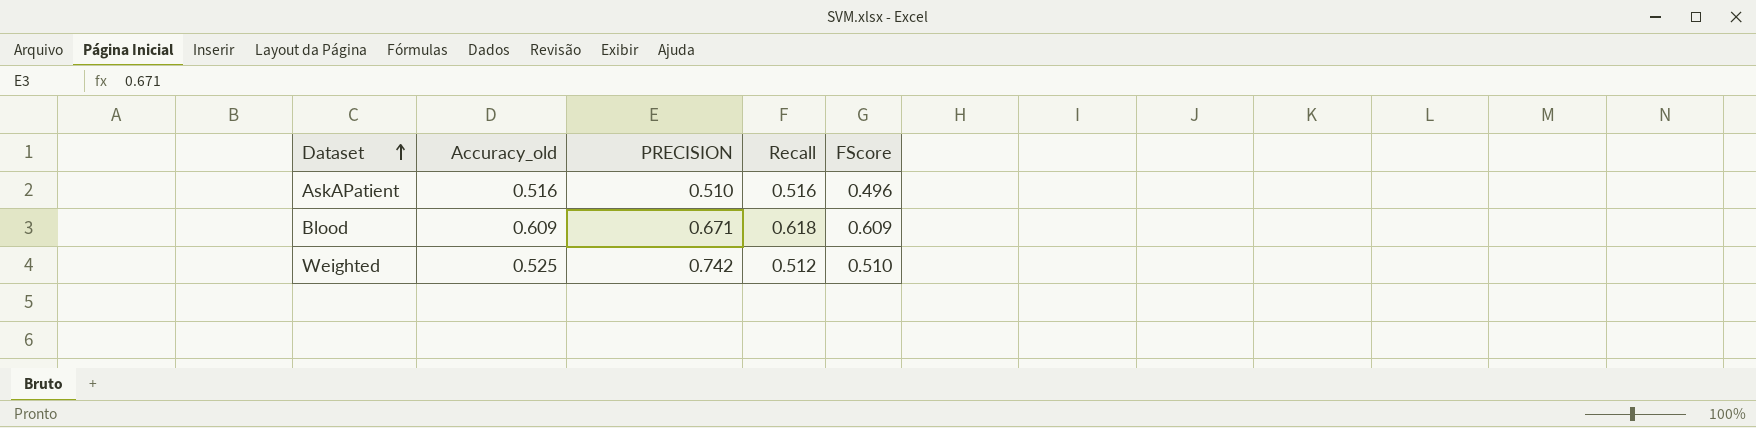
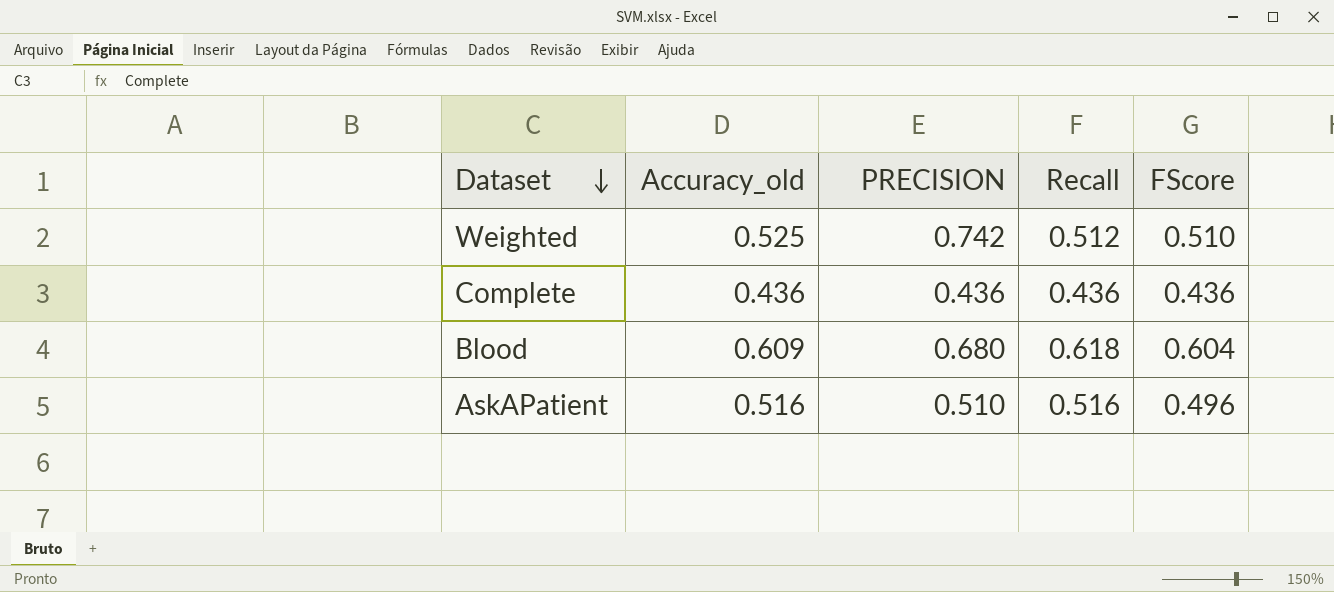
row order: Dataset ascending -> Dataset descending
row Complete: none -> 0.436 | 0.436 | 0.436 | 0.436
Blood | PRECISION: 0.671 -> 0.680
Blood | FScore: 0.609 -> 0.604

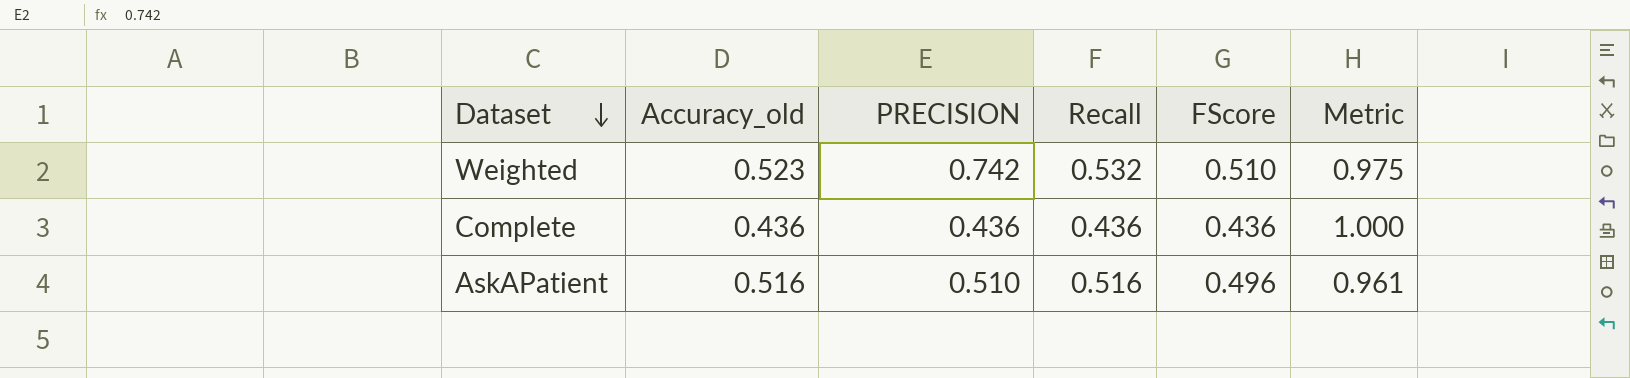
column Metric | formula: none -> [FScore] / [Accuracy_old]
row Blood: 0.609 | 0.680 | 0.618 | 0.604 -> none
Weighted | Accuracy_old: 0.525 -> 0.523
Weighted | Recall: 0.512 -> 0.532

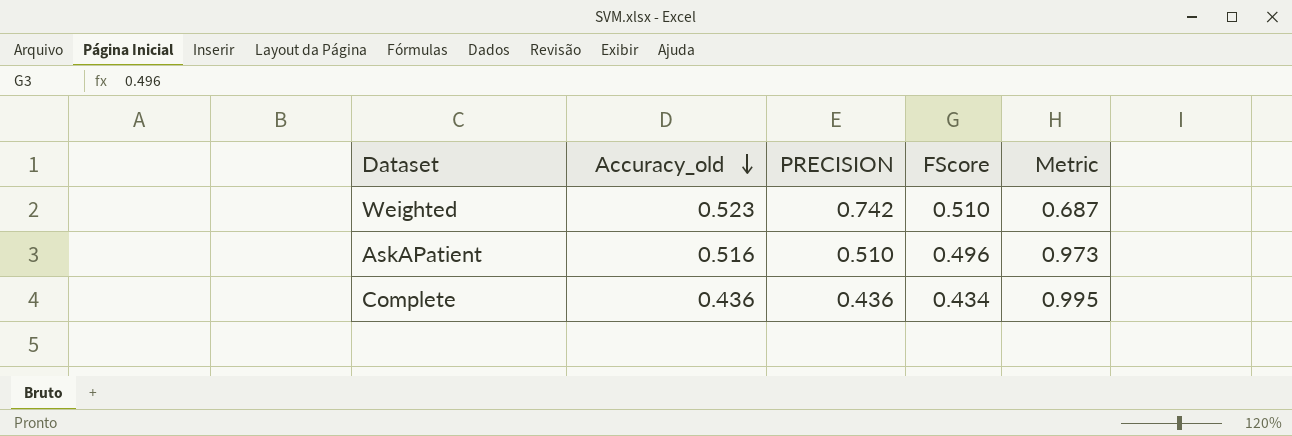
row order: Dataset descending -> Accuracy_old descending
column Recall | position: 4 -> none
column Metric | formula: [FScore] / [Accuracy_old] -> [FScore] / [PRECISION]
Complete | FScore: 0.436 -> 0.434

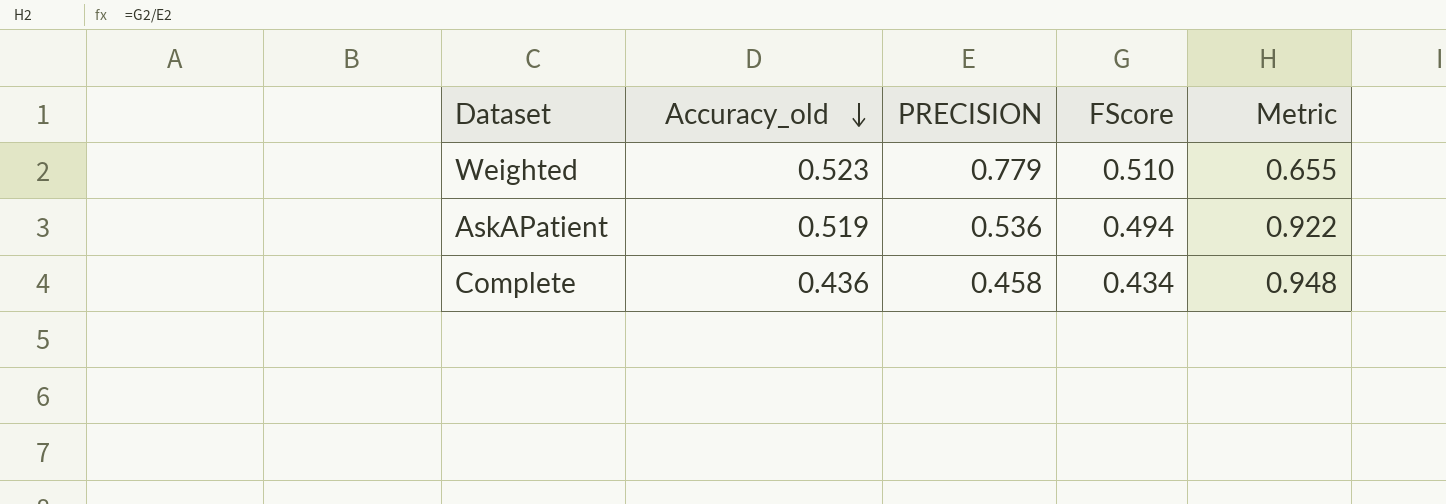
Weighted | PRECISION: 0.742 -> 0.779
Weighted | Metric: 0.687 -> 0.655
AskAPatient | Accuracy_old: 0.516 -> 0.519
AskAPatient | PRECISION: 0.510 -> 0.536
AskAPatient | FScore: 0.496 -> 0.494
AskAPatient | Metric: 0.973 -> 0.922
Complete | PRECISION: 0.436 -> 0.458
Complete | Metric: 0.995 -> 0.948

